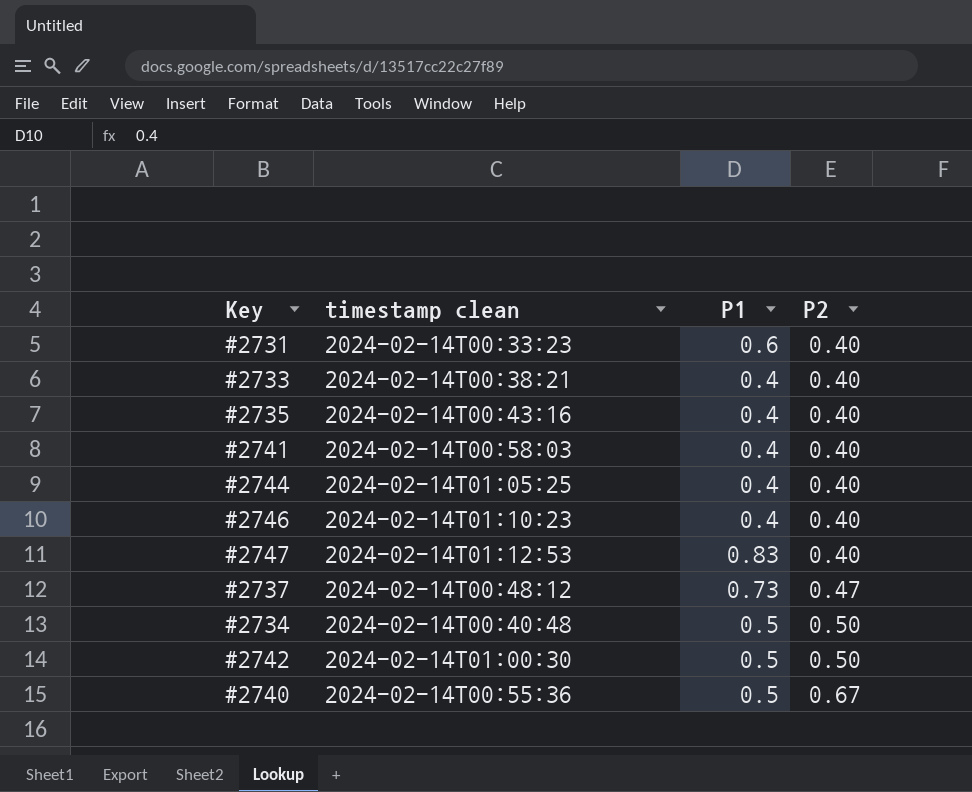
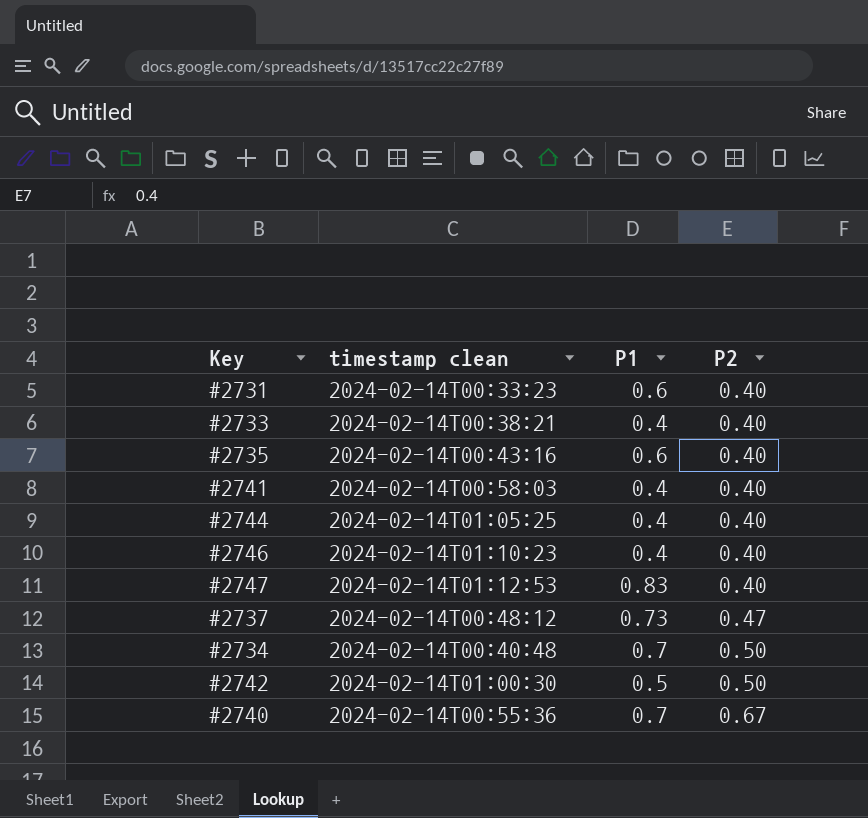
#2735 | P1: 0.4 -> 0.6
#2734 | P1: 0.5 -> 0.7
#2740 | P1: 0.5 -> 0.7

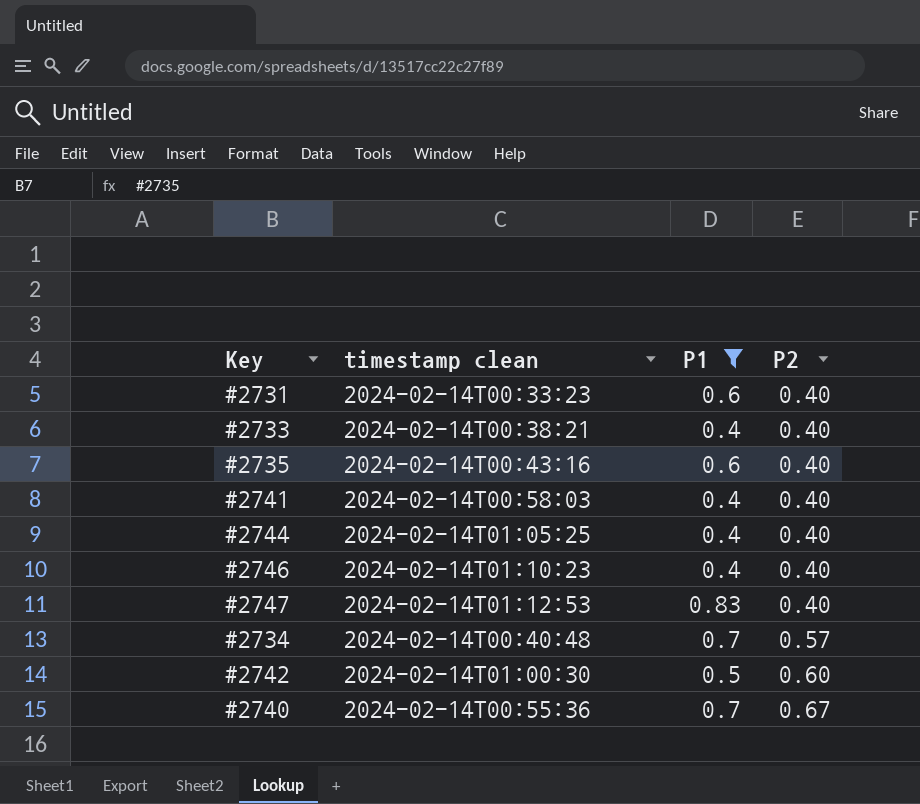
filter: none -> P1 != 0.73
#2734 | P2: 0.50 -> 0.57
#2742 | P2: 0.50 -> 0.60

